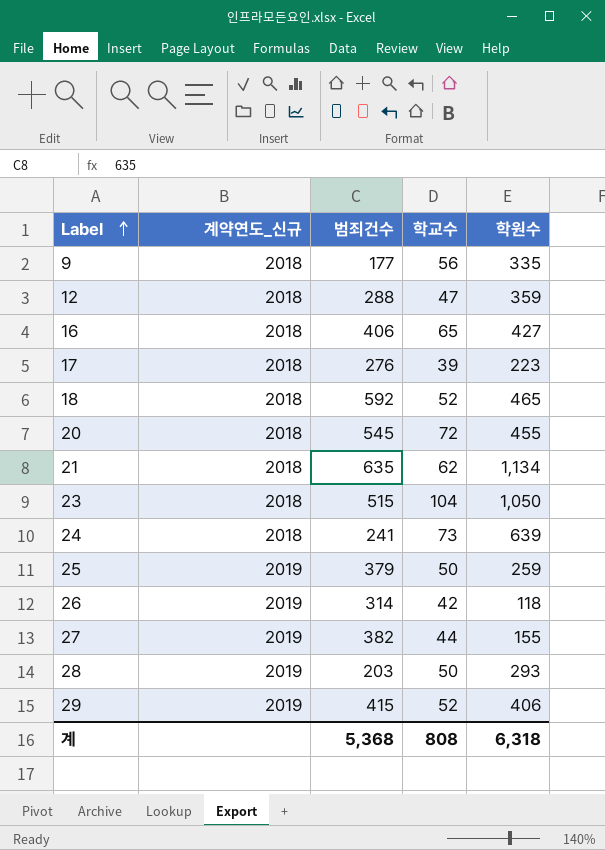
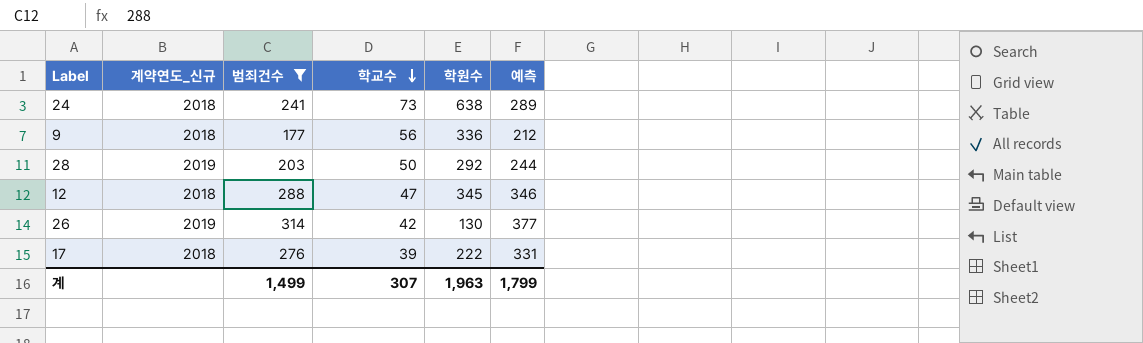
filter: none -> 범죄건수 <= 314
row order: Label ascending -> 학교수 descending
column 예측 | formula: none -> [범죄건수] * 1.2
24 | 학원수: 639 -> 638
9 | 학원수: 335 -> 336
28 | 학원수: 293 -> 292
12 | 학원수: 359 -> 345
26 | 학원수: 118 -> 130
17 | 학원수: 223 -> 222
계 | 범죄건수: 5,368 -> 1,499
계 | 학교수: 808 -> 307
계 | 학원수: 6,318 -> 1,963

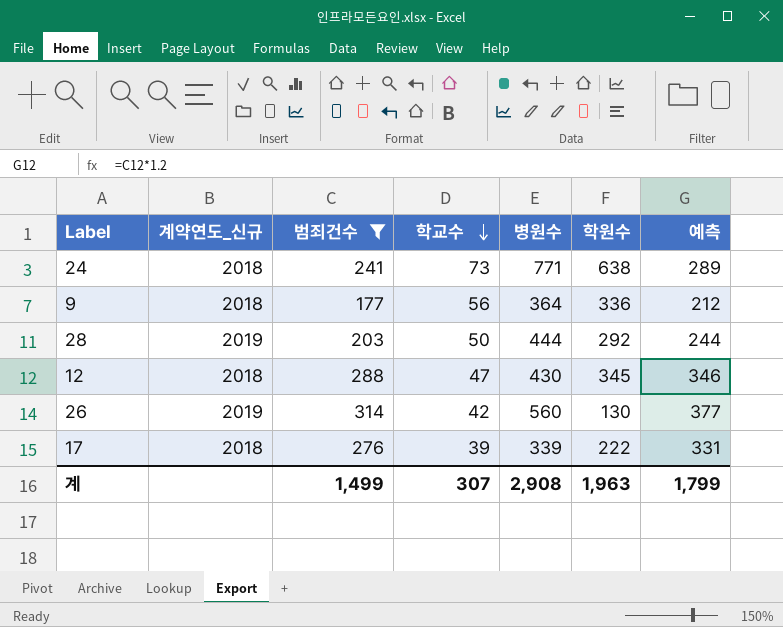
column 병원수 | position: none -> 5

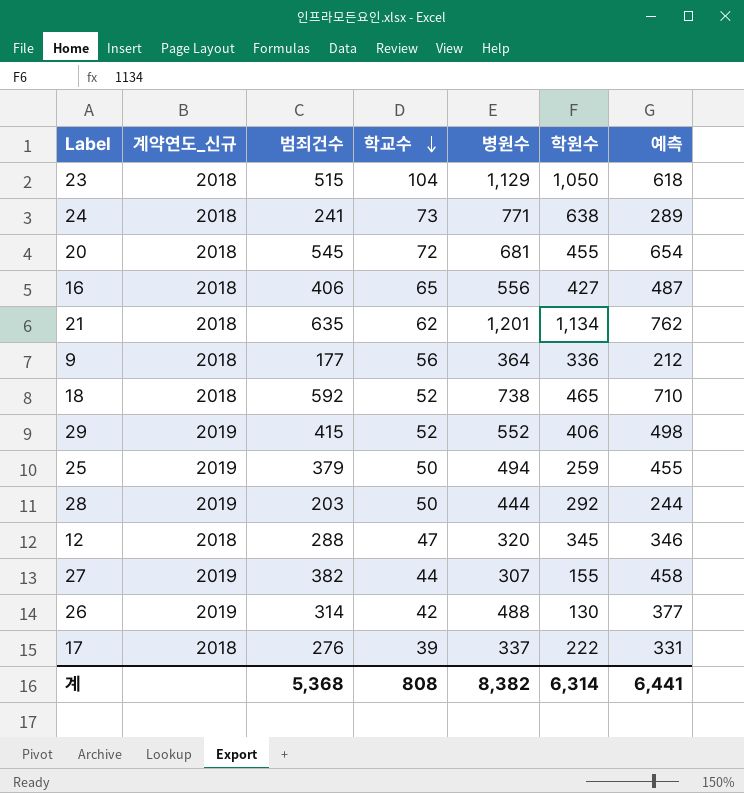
filter: 범죄건수 <= 314 -> none
12 | 병원수: 430 -> 320
26 | 병원수: 560 -> 488
17 | 병원수: 339 -> 337
계 | 범죄건수: 1,499 -> 5,368
계 | 학교수: 307 -> 808
계 | 병원수: 2,908 -> 8,382
계 | 학원수: 1,963 -> 6,314
계 | 예측: 1,799 -> 6,441

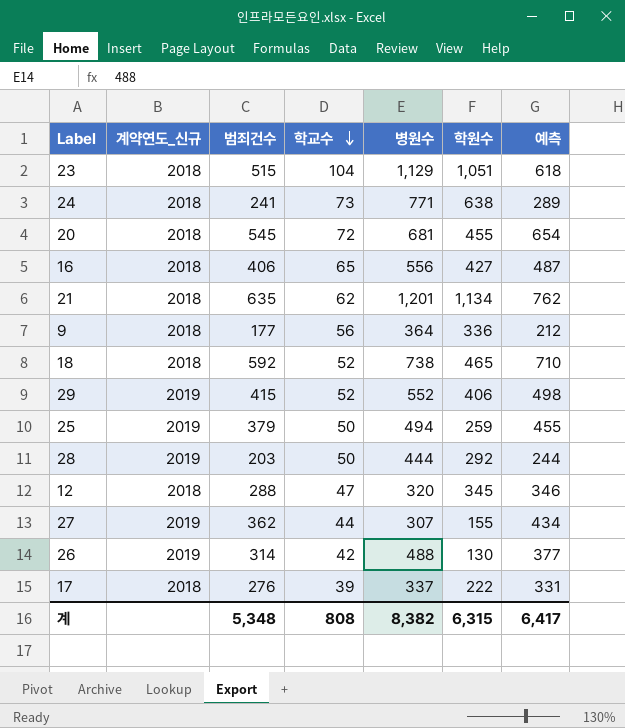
23 | 학원수: 1,050 -> 1,051
27 | 범죄건수: 382 -> 362
27 | 예측: 458 -> 434
계 | 범죄건수: 5,368 -> 5,348
계 | 학원수: 6,314 -> 6,315
계 | 예측: 6,441 -> 6,417

